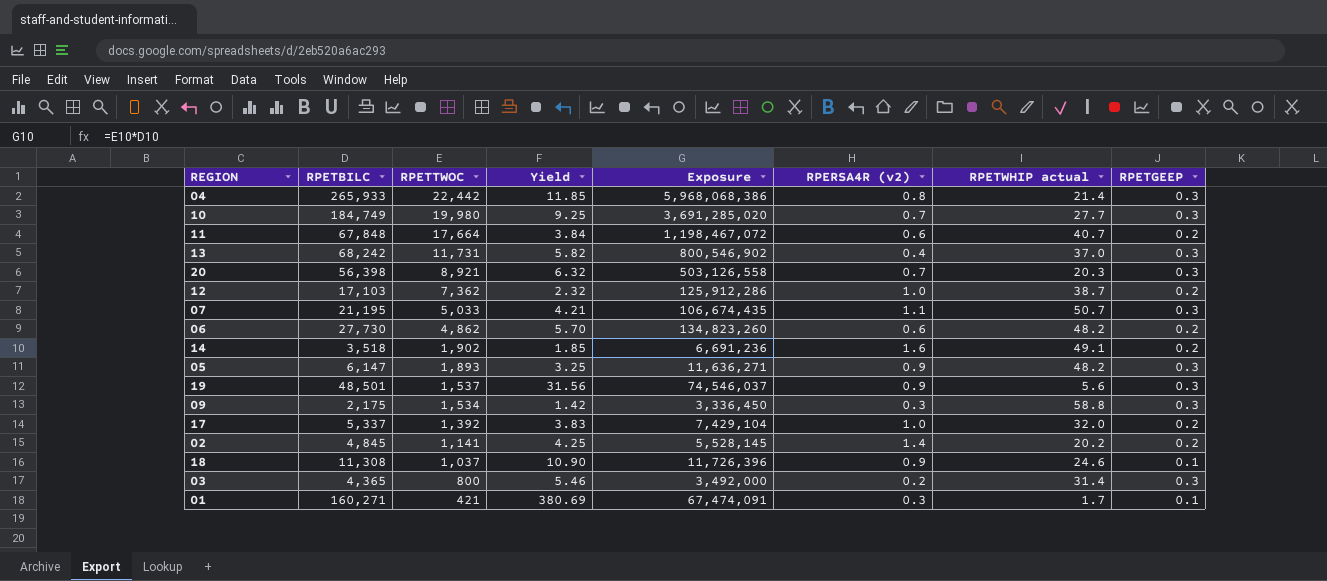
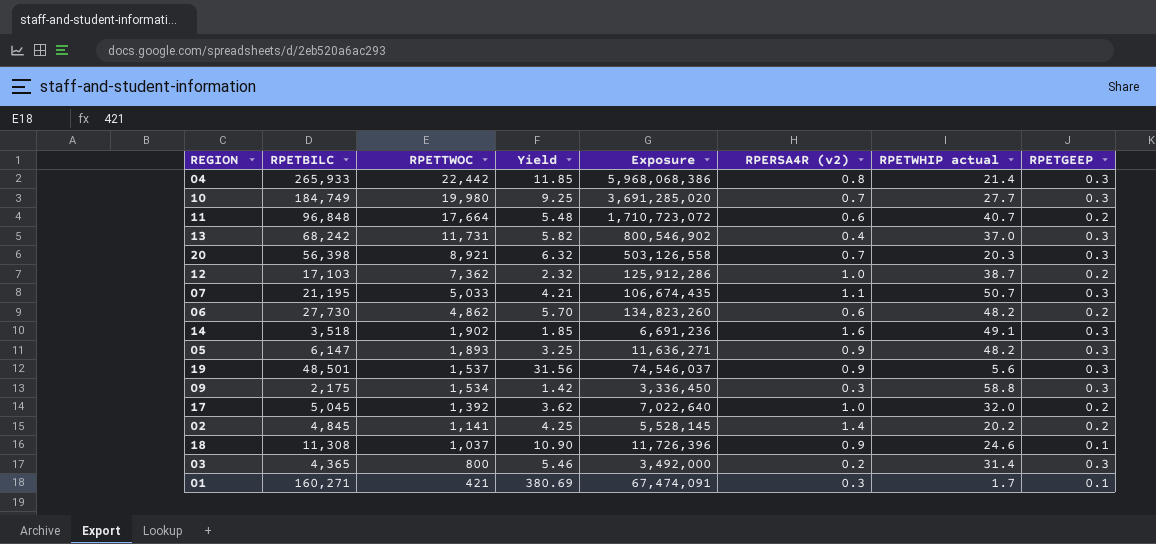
11 | RPETBILC: 67,848 -> 96,848
11 | Yield: 3.84 -> 5.48
11 | Exposure: 1,198,467,072 -> 1,710,723,072
14 | RPETGEEP: 0.2 -> 0.3
17 | RPETBILC: 5,337 -> 5,045
17 | Yield: 3.83 -> 3.62
17 | Exposure: 7,429,104 -> 7,022,640

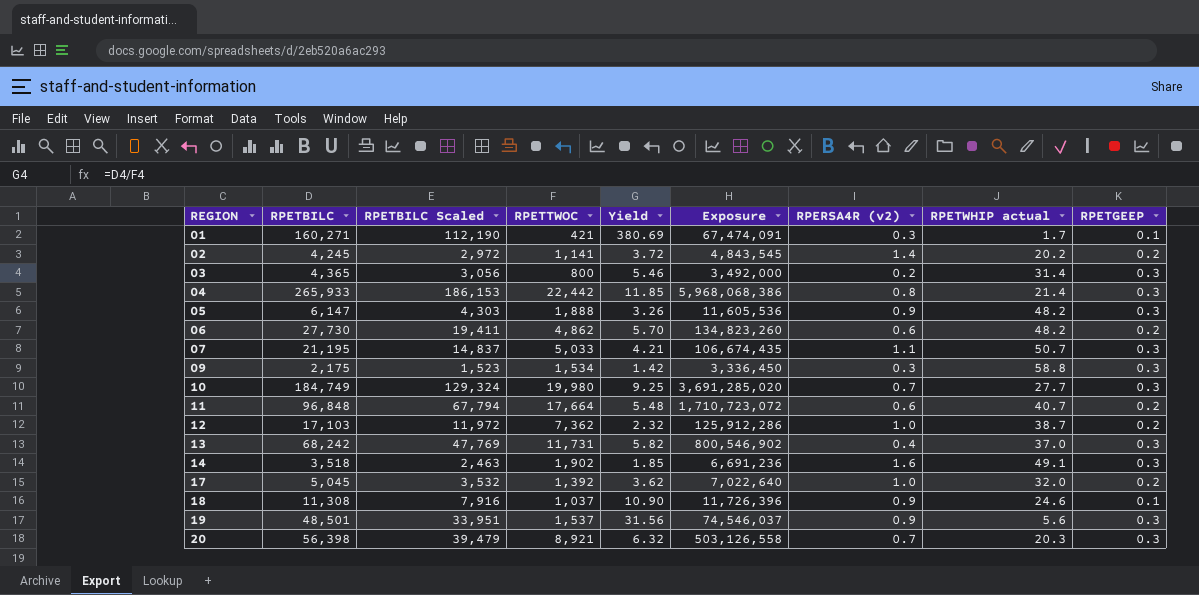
row order: RPETTWOC descending -> REGION ascending
column RPETBILC Scaled | formula: none -> [RPETBILC] * 0.7
02 | RPETBILC: 4,845 -> 4,245
02 | Yield: 4.25 -> 3.72
02 | Exposure: 5,528,145 -> 4,843,545
05 | RPETTWOC: 1,893 -> 1,888
05 | Yield: 3.25 -> 3.26
05 | Exposure: 11,636,271 -> 11,605,536

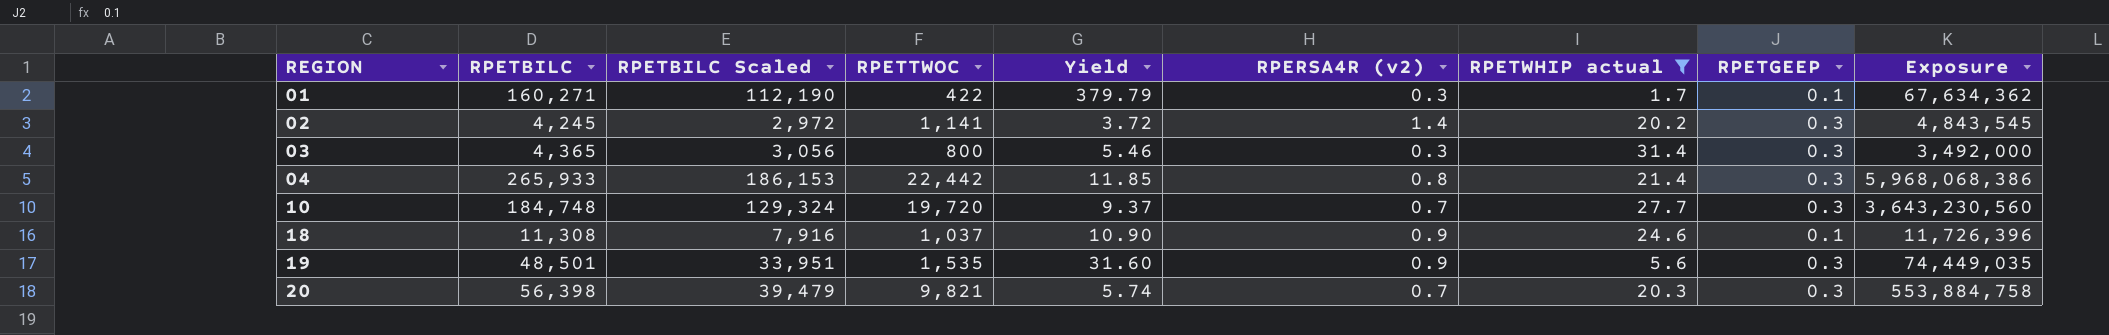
filter: none -> RPETWHIP actual <= 31.4
column Exposure | position: 6 -> 9
01 | RPETTWOC: 421 -> 422
01 | Yield: 380.69 -> 379.79
01 | Exposure: 67,474,091 -> 67,634,362
02 | RPETGEEP: 0.2 -> 0.3
03 | RPERSA4R (v2): 0.2 -> 0.3
10 | RPETBILC: 184,749 -> 184,748
10 | RPETTWOC: 19,980 -> 19,720
10 | Yield: 9.25 -> 9.37
10 | Exposure: 3,691,285,020 -> 3,643,230,560
19 | RPETTWOC: 1,537 -> 1,535
19 | Yield: 31.56 -> 31.60
19 | Exposure: 74,546,037 -> 74,449,035
20 | RPETTWOC: 8,921 -> 9,821
20 | Yield: 6.32 -> 5.74
20 | Exposure: 503,126,558 -> 553,884,758

